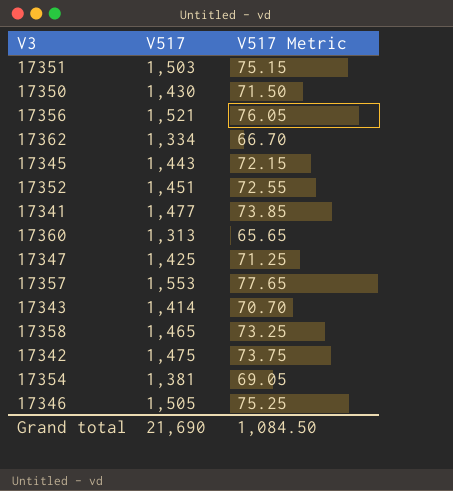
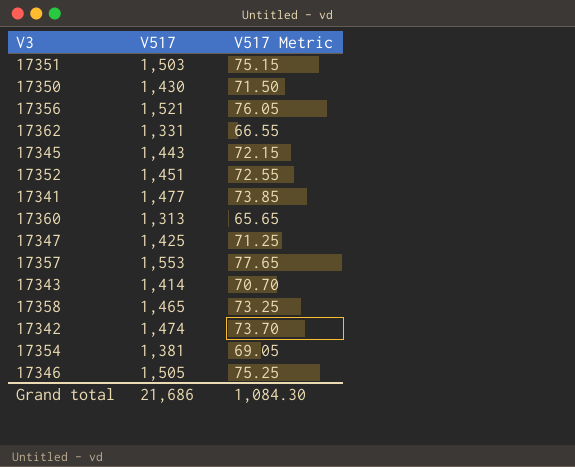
17362 | V517: 1,334 -> 1,331
17362 | V517 Metric: 66.70 -> 66.55
17342 | V517: 1,475 -> 1,474
17342 | V517 Metric: 73.75 -> 73.70
Grand total | V517: 21,690 -> 21,686
Grand total | V517 Metric: 1,084.50 -> 1,084.30

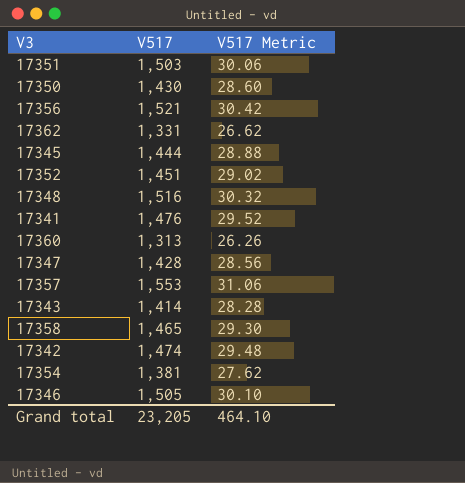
column V517 Metric | formula: [V517] * 0.05 -> [V517] * 0.02
17345 | V517: 1,443 -> 1,444
row 17348: none -> 1,516 | 30.32
17341 | V517: 1,477 -> 1,476
17347 | V517: 1,425 -> 1,428
Grand total | V517: 21,686 -> 23,205
Grand total | V517 Metric: 1,084.30 -> 464.10

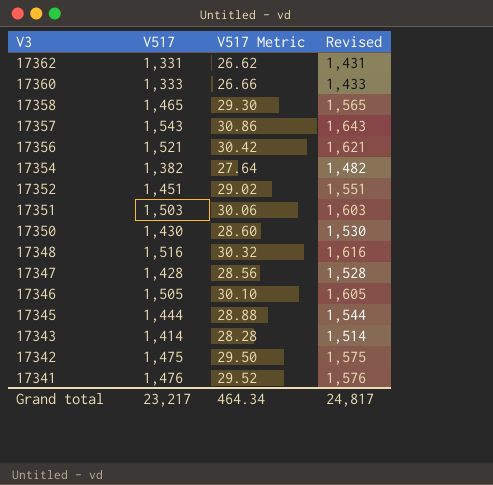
row order: none -> V3 descending
column Revised | formula: none -> [V517] + 100
17360 | V517: 1,313 -> 1,333
17360 | V517 Metric: 26.26 -> 26.66
17357 | V517: 1,553 -> 1,543
17357 | V517 Metric: 31.06 -> 30.86
17354 | V517: 1,381 -> 1,382
17354 | V517 Metric: 27.62 -> 27.64
17342 | V517: 1,474 -> 1,475
17342 | V517 Metric: 29.48 -> 29.50
Grand total | V517: 23,205 -> 23,217
Grand total | V517 Metric: 464.10 -> 464.34

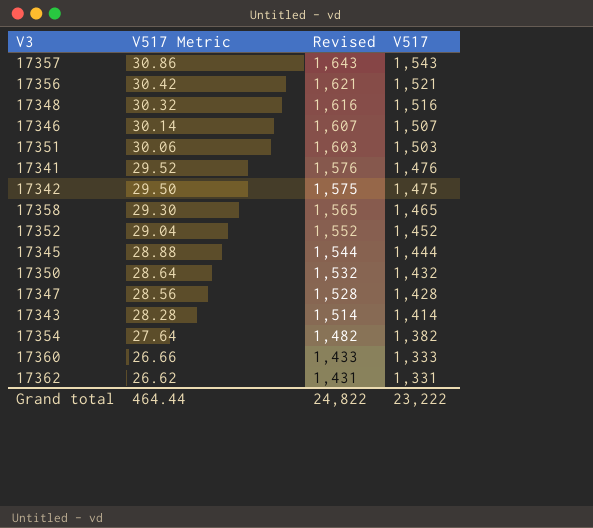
row order: V3 descending -> V517 Metric descending
column V517 | position: 2 -> 4
17346 | V517 Metric: 30.10 -> 30.14
17346 | Revised: 1,605 -> 1,607
17346 | V517: 1,505 -> 1,507
17352 | V517 Metric: 29.02 -> 29.04
17352 | Revised: 1,551 -> 1,552
17352 | V517: 1,451 -> 1,452
17350 | V517 Metric: 28.60 -> 28.64
17350 | Revised: 1,530 -> 1,532
17350 | V517: 1,430 -> 1,432
Grand total | V517 Metric: 464.34 -> 464.44
Grand total | Revised: 24,817 -> 24,822
Grand total | V517: 23,217 -> 23,222

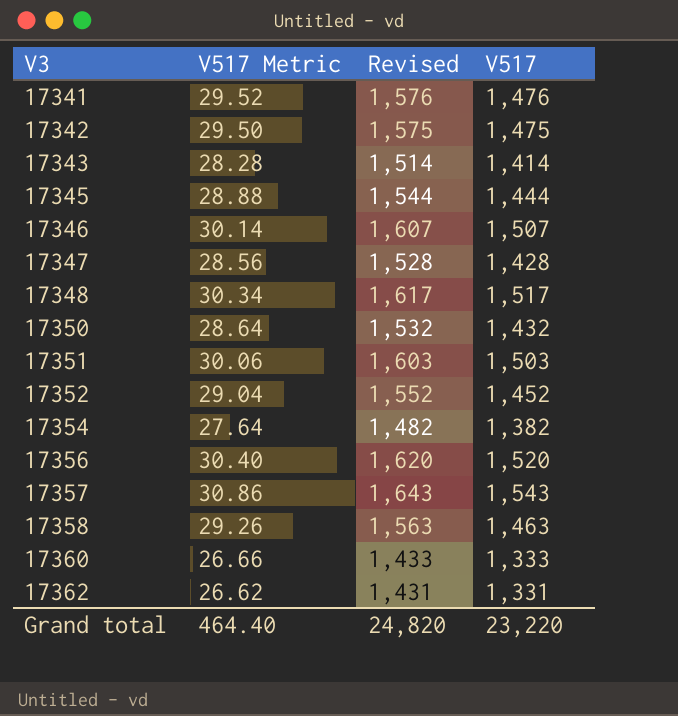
row order: V517 Metric descending -> V3 ascending
17348 | V517 Metric: 30.32 -> 30.34
17348 | Revised: 1,616 -> 1,617
17348 | V517: 1,516 -> 1,517
17356 | V517 Metric: 30.42 -> 30.40
17356 | Revised: 1,621 -> 1,620
17356 | V517: 1,521 -> 1,520
17358 | V517 Metric: 29.30 -> 29.26
17358 | Revised: 1,565 -> 1,563
17358 | V517: 1,465 -> 1,463
Grand total | V517 Metric: 464.44 -> 464.40
Grand total | Revised: 24,822 -> 24,820
Grand total | V517: 23,222 -> 23,220

